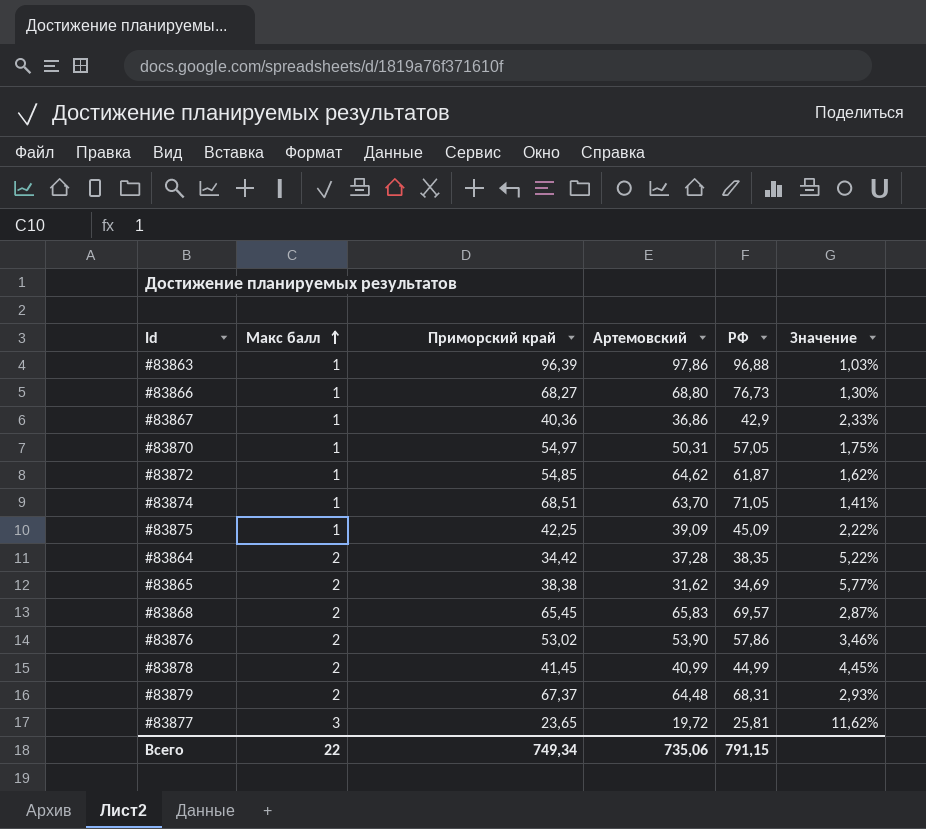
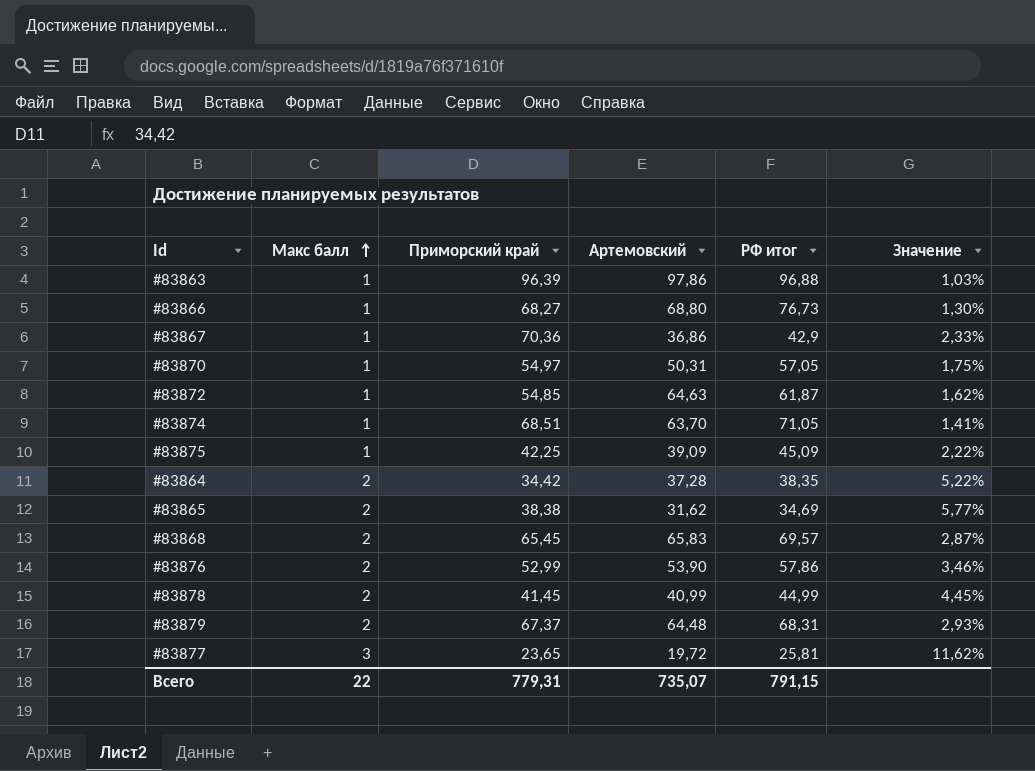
column name: РФ -> РФ итог
#83867 | Приморский край: 40,36 -> 70,36
#83872 | Артемовский: 64,62 -> 64,63
#83876 | Приморский край: 53,02 -> 52,99
Всего | Приморский край: 749,34 -> 779,31
Всего | Артемовский: 735,06 -> 735,07

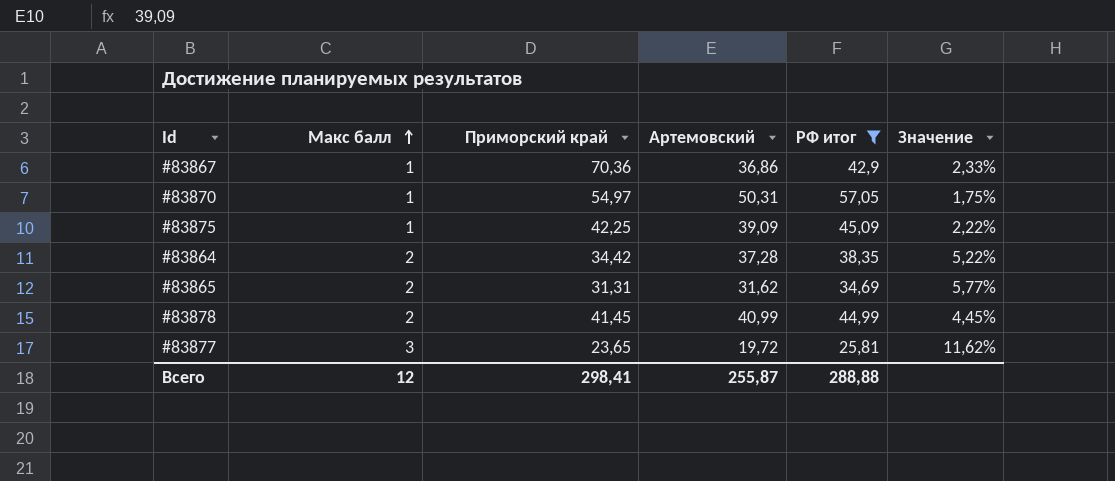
filter: none -> РФ итог <= 57,05
#83865 | Приморский край: 38,38 -> 31,31
Всего | Макс балл: 22 -> 12
Всего | Приморский край: 779,31 -> 298,41
Всего | Артемовский: 735,07 -> 255,87
Всего | РФ итог: 791,15 -> 288,88

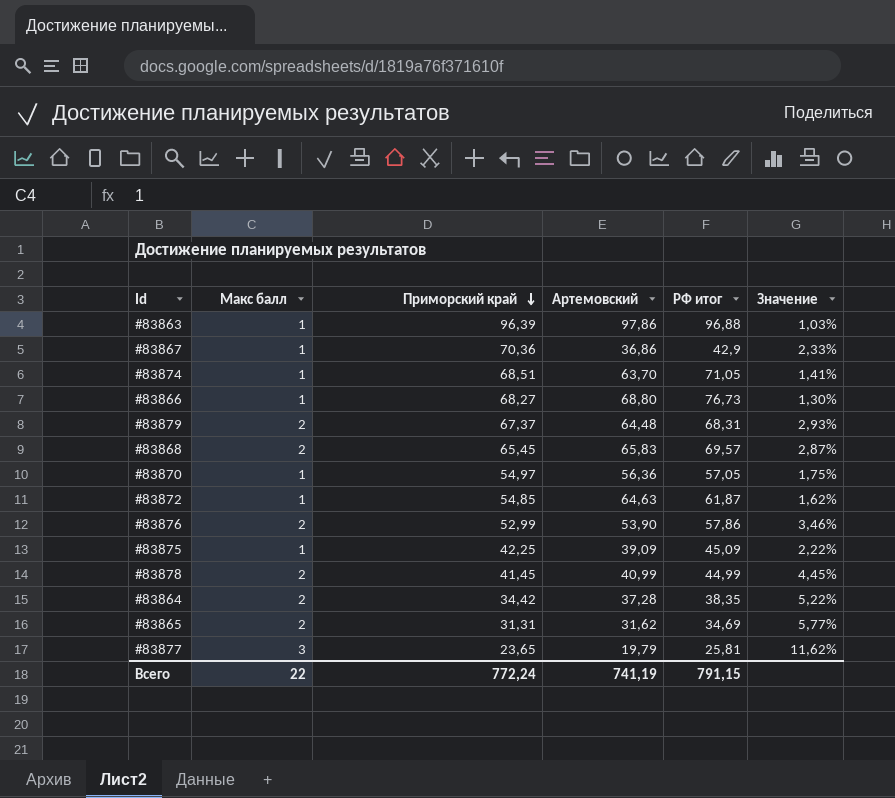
filter: РФ итог <= 57,05 -> none
row order: Макс балл ascending -> Приморский край descending
#83870 | Артемовский: 50,31 -> 56,36
#83877 | Артемовский: 19,72 -> 19,79
Всего | Макс балл: 12 -> 22
Всего | Приморский край: 298,41 -> 772,24
Всего | Артемовский: 255,87 -> 741,19
Всего | РФ итог: 288,88 -> 791,15

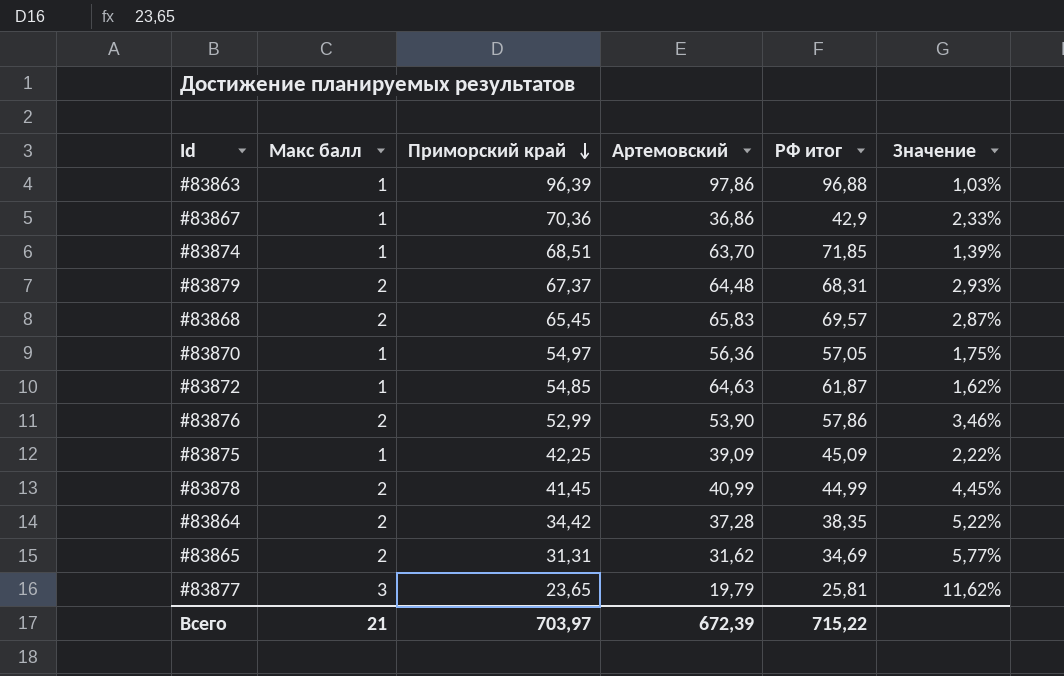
row #83866: 1 | 68,27 | 68,80 | 76,73 | 1,30% -> none
#83874 | РФ итог: 71,05 -> 71,85
#83874 | Значение: 1,41% -> 1,39%
Всего | Макс балл: 22 -> 21
Всего | Приморский край: 772,24 -> 703,97
Всего | Артемовский: 741,19 -> 672,39
Всего | РФ итог: 791,15 -> 715,22

